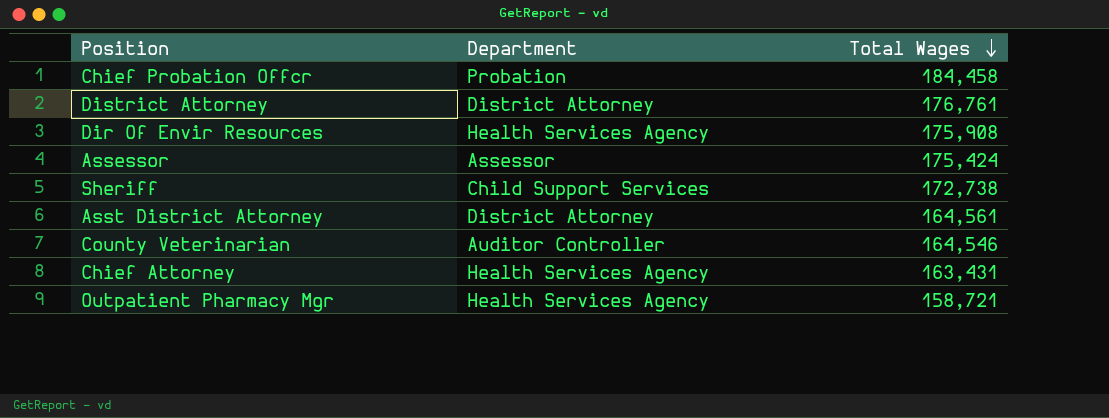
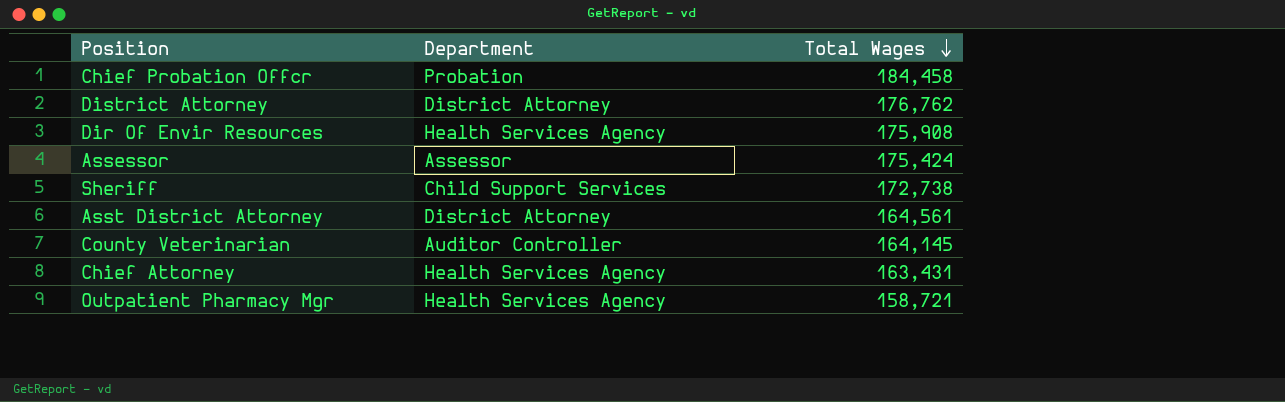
District Attorney | Total Wages: 176,761 -> 176,762
County Veterinarian | Total Wages: 164,546 -> 164,145

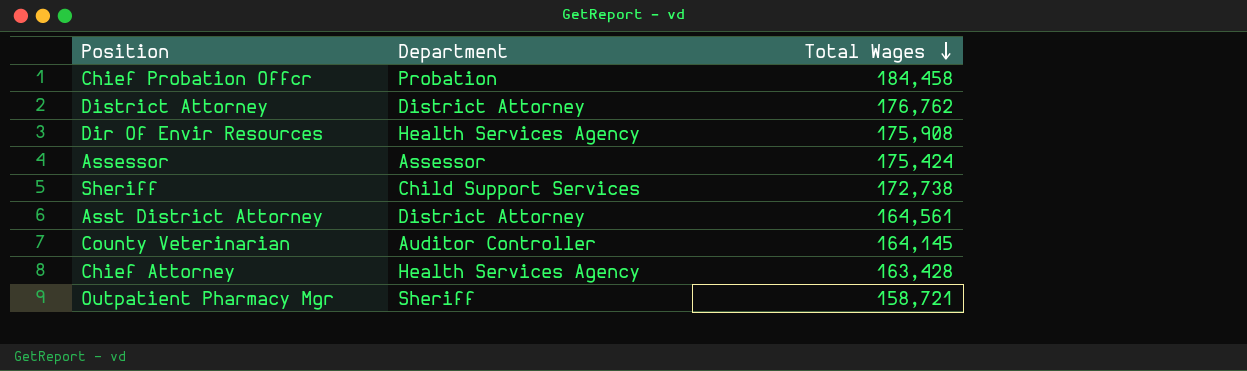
Chief Attorney | Total Wages: 163,431 -> 163,428
Outpatient Pharmacy Mgr | Department: Health Services Agency -> Sheriff

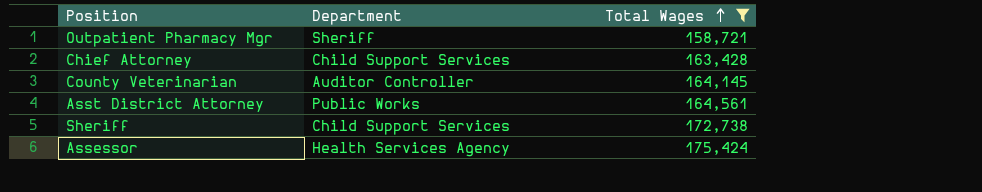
filter: none -> Total Wages <= 175,424
row order: Total Wages descending -> Total Wages ascending
Chief Attorney | Department: Health Services Agency -> Child Support Services
Asst District Attorney | Department: District Attorney -> Public Works
Assessor | Department: Assessor -> Health Services Agency

